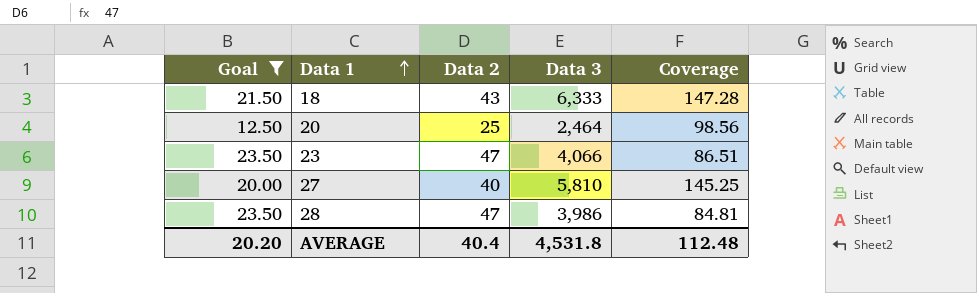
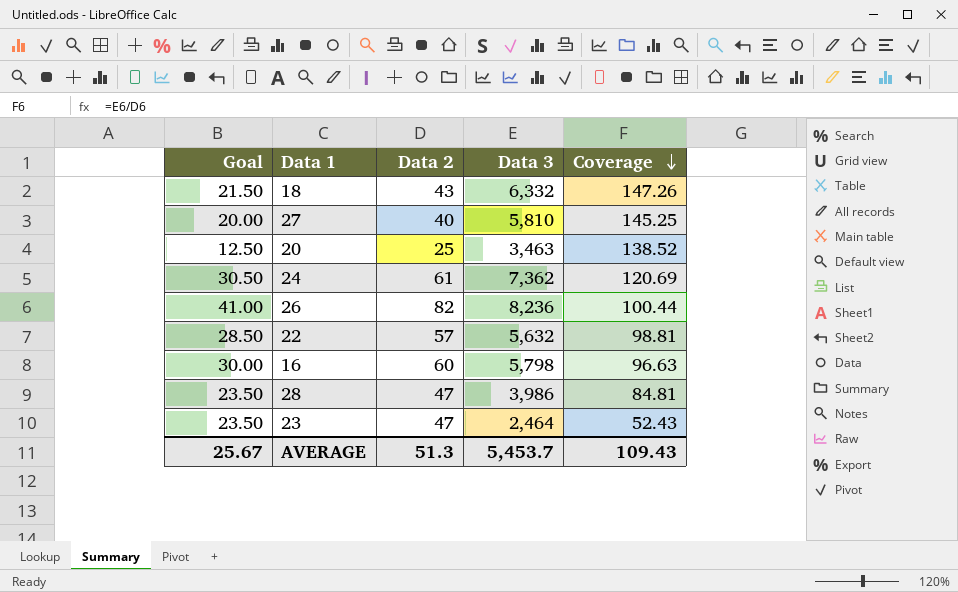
filter: Goal <= 23.50 -> none
row order: Data 1 ascending -> Coverage descending
18 | Data 3: 6,333 -> 6,332
18 | Coverage: 147.28 -> 147.26
20 | Data 3: 2,464 -> 3,463
20 | Coverage: 98.56 -> 138.52
23 | Data 3: 4,066 -> 2,464
23 | Coverage: 86.51 -> 52.43
AVERAGE | Goal: 20.20 -> 25.67
AVERAGE | Data 2: 40.4 -> 51.3
AVERAGE | Data 3: 4,531.8 -> 5,453.7
AVERAGE | Coverage: 112.48 -> 109.43

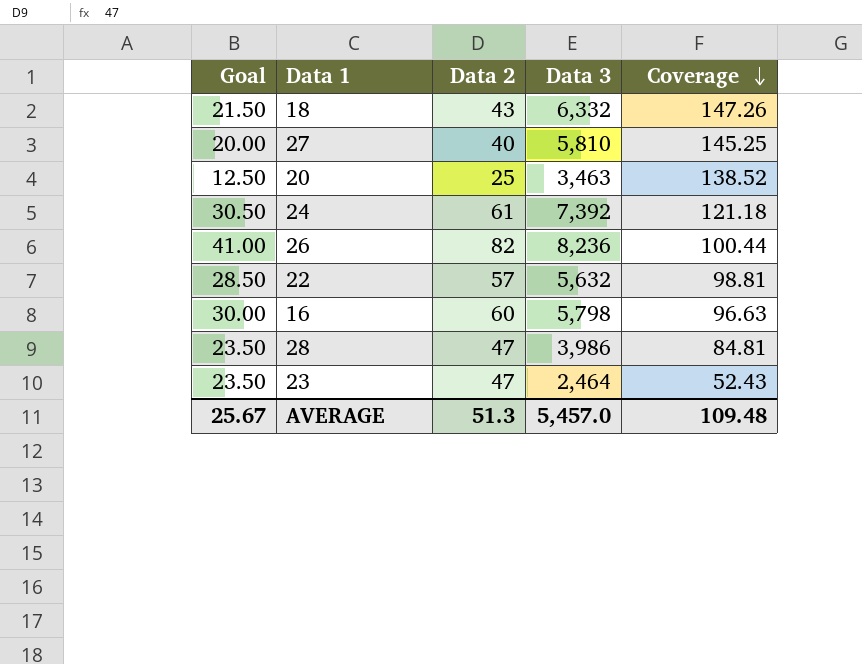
24 | Data 3: 7,362 -> 7,392
24 | Coverage: 120.69 -> 121.18
AVERAGE | Data 3: 5,453.7 -> 5,457.0
AVERAGE | Coverage: 109.43 -> 109.48

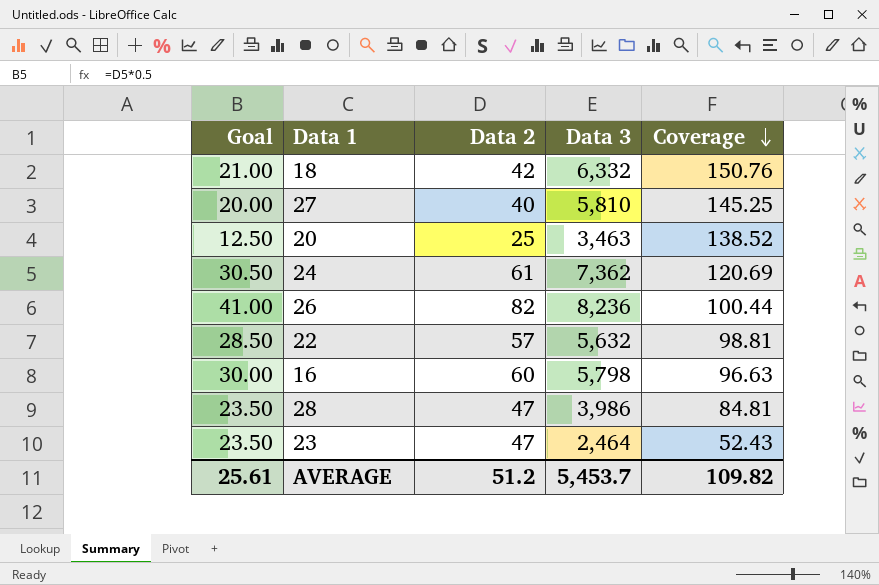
18 | Goal: 21.50 -> 21.00
18 | Data 2: 43 -> 42
18 | Coverage: 147.26 -> 150.76
24 | Data 3: 7,392 -> 7,362
24 | Coverage: 121.18 -> 120.69
AVERAGE | Goal: 25.67 -> 25.61
AVERAGE | Data 2: 51.3 -> 51.2
AVERAGE | Data 3: 5,457.0 -> 5,453.7
AVERAGE | Coverage: 109.48 -> 109.82

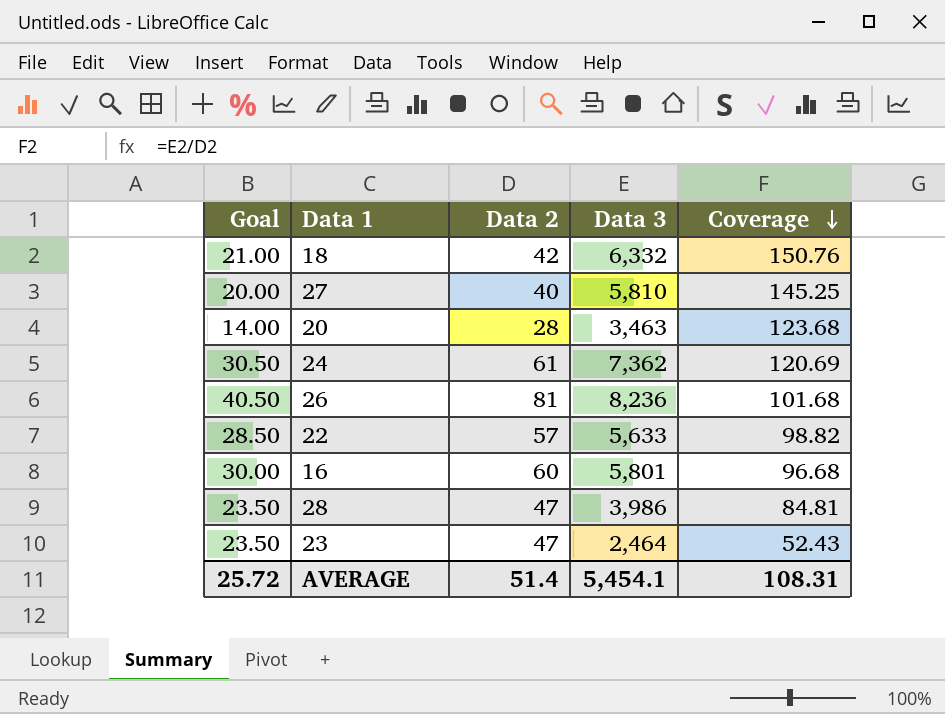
20 | Goal: 12.50 -> 14.00
20 | Data 2: 25 -> 28
20 | Coverage: 138.52 -> 123.68
26 | Goal: 41.00 -> 40.50
26 | Data 2: 82 -> 81
26 | Coverage: 100.44 -> 101.68
22 | Data 3: 5,632 -> 5,633
22 | Coverage: 98.81 -> 98.82
16 | Data 3: 5,798 -> 5,801
16 | Coverage: 96.63 -> 96.68
AVERAGE | Goal: 25.61 -> 25.72
AVERAGE | Data 2: 51.2 -> 51.4
AVERAGE | Data 3: 5,453.7 -> 5,454.1
AVERAGE | Coverage: 109.82 -> 108.31

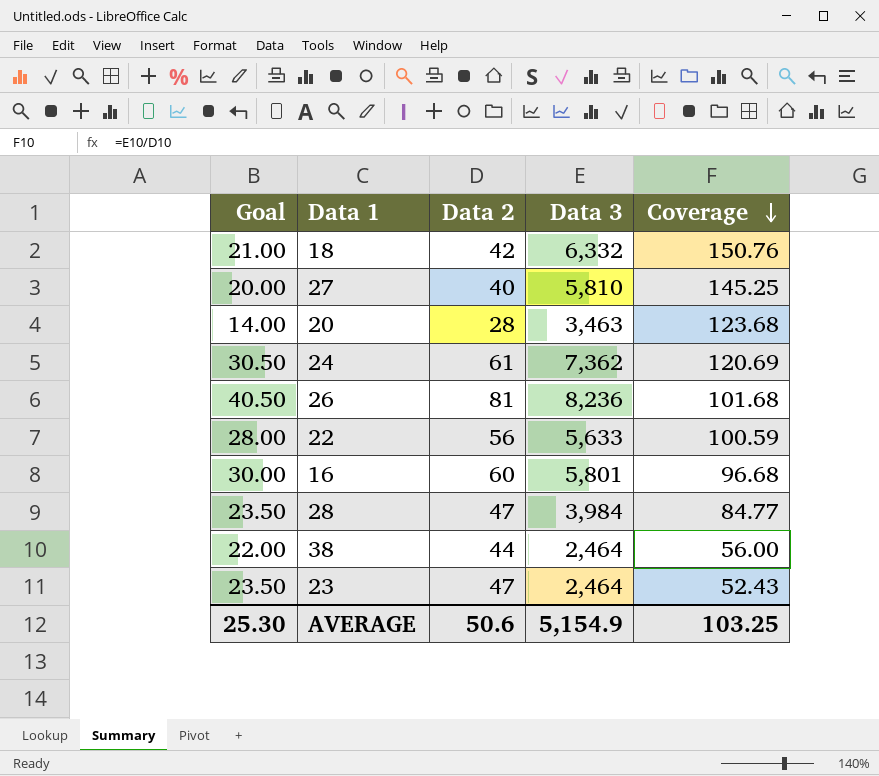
22 | Goal: 28.50 -> 28.00
22 | Data 2: 57 -> 56
22 | Coverage: 98.82 -> 100.59
28 | Data 3: 3,986 -> 3,984
28 | Coverage: 84.81 -> 84.77
row 38: none -> 22.00 | 44 | 2,464 | 56.00
AVERAGE | Goal: 25.72 -> 25.30
AVERAGE | Data 2: 51.4 -> 50.6
AVERAGE | Data 3: 5,454.1 -> 5,154.9
AVERAGE | Coverage: 108.31 -> 103.25

